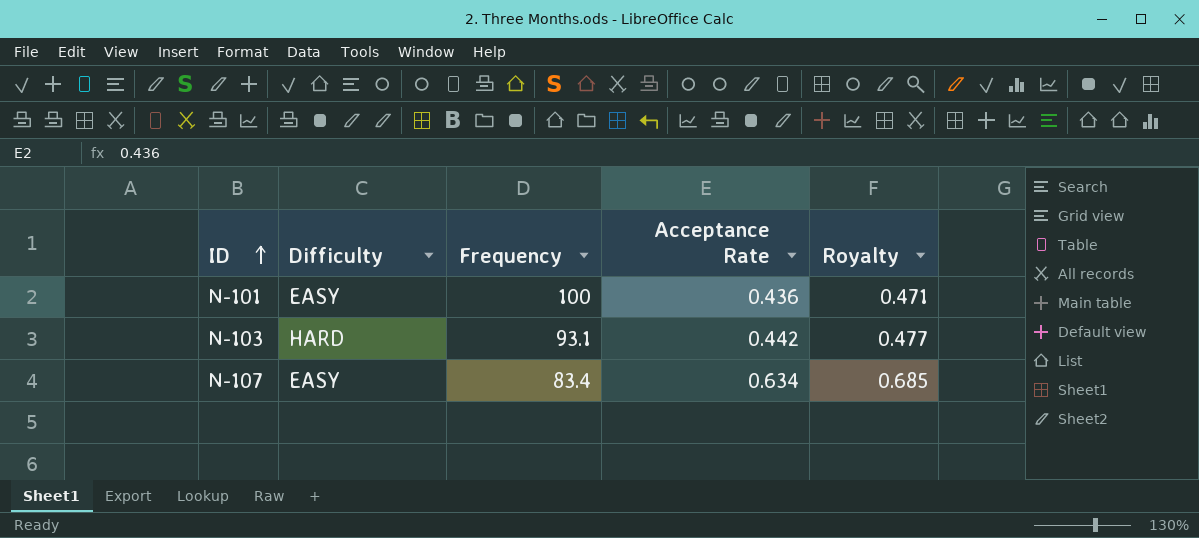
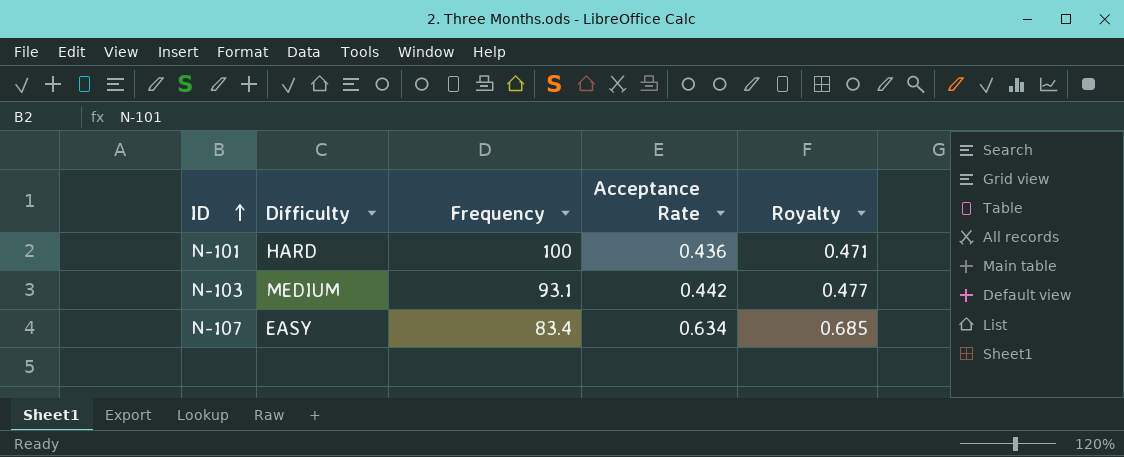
N-101 | Difficulty: EASY -> HARD
N-103 | Difficulty: HARD -> MEDIUM

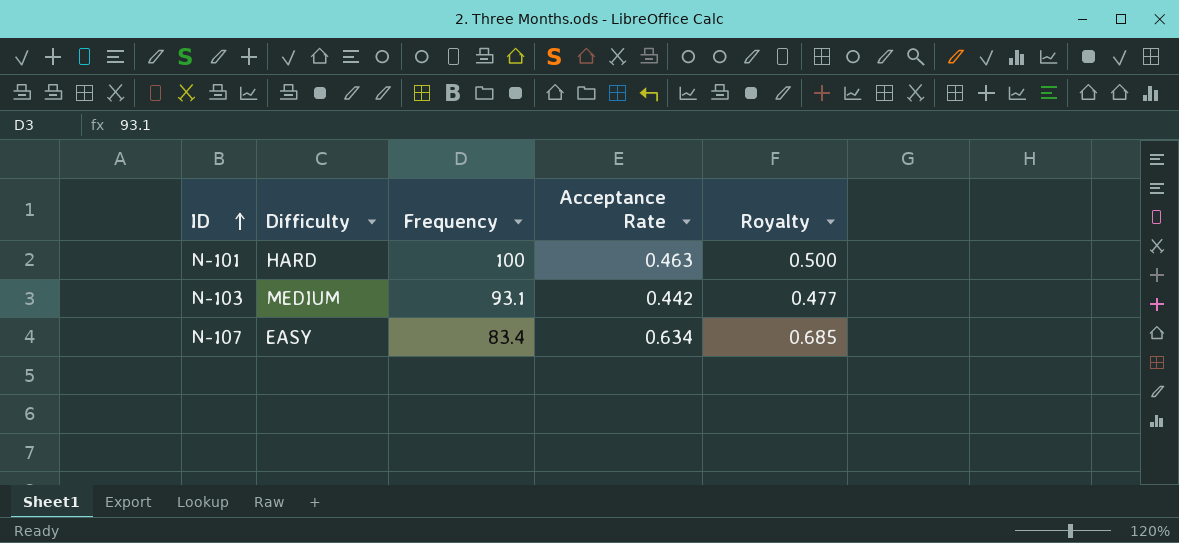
N-101 | Acceptance Rate: 0.436 -> 0.463
N-101 | Royalty: 0.471 -> 0.500

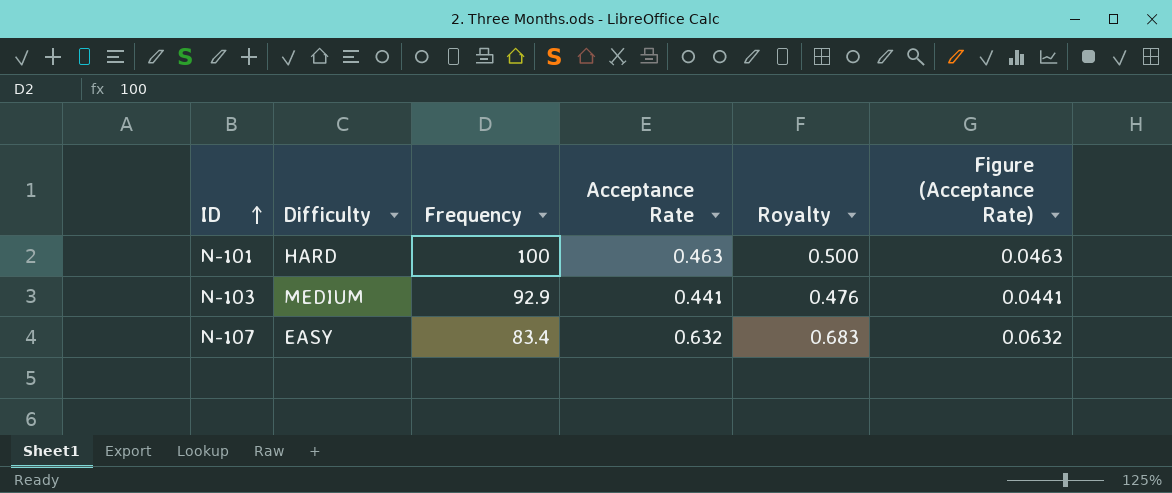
column Figure (Acceptance Rate) | formula: none -> [Acceptance Rate] * 0.1
N-103 | Frequency: 93.1 -> 92.9
N-103 | Acceptance Rate: 0.442 -> 0.441
N-103 | Royalty: 0.477 -> 0.476
N-107 | Acceptance Rate: 0.634 -> 0.632
N-107 | Royalty: 0.685 -> 0.683

